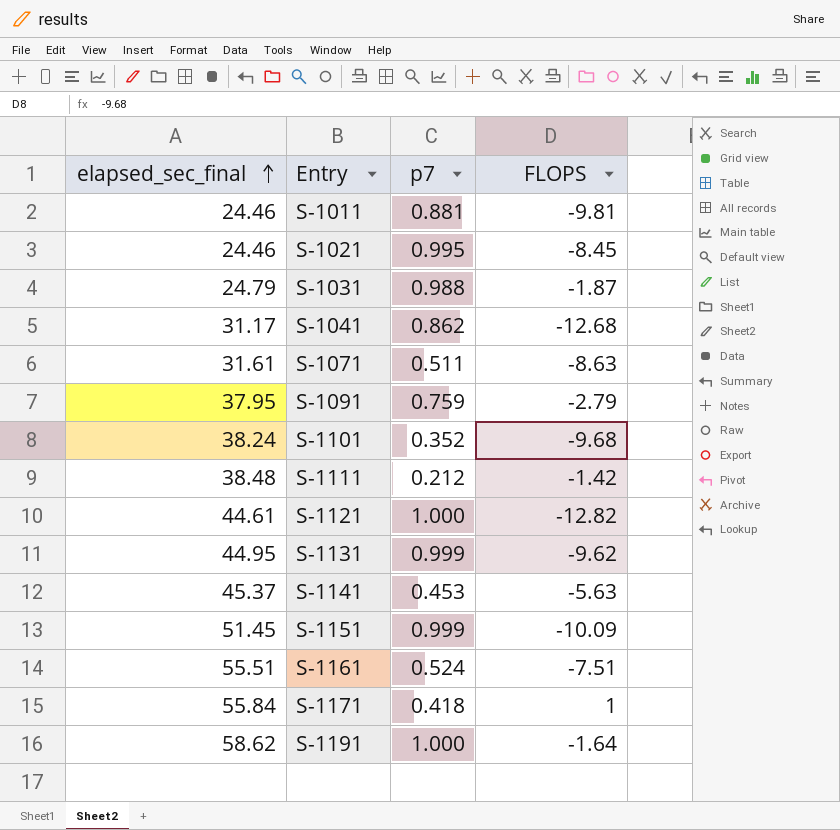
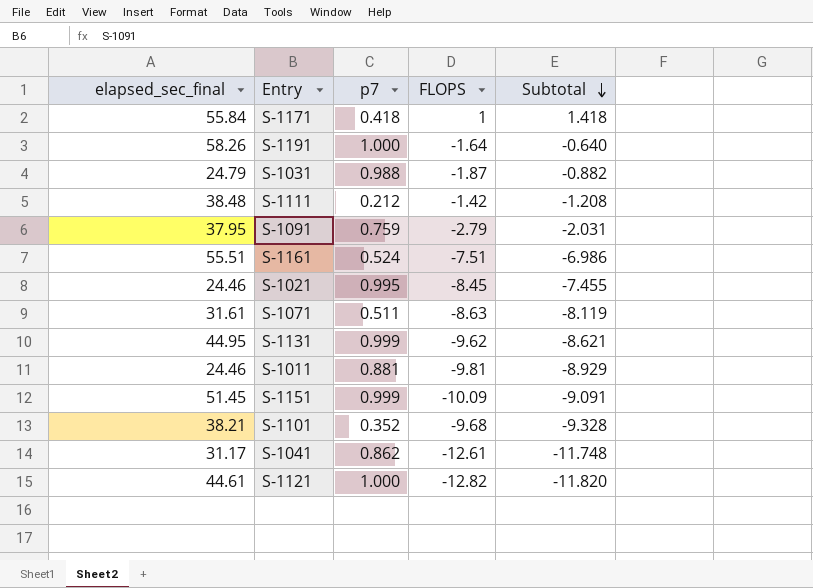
row order: elapsed_sec_final ascending -> Subtotal descending
column Subtotal | formula: none -> [p7] + [FLOPS]
row S-1141: 45.37 | 0.453 | -5.63 -> none
S-1191 | elapsed_sec_final: 58.62 -> 58.26
S-1101 | elapsed_sec_final: 38.24 -> 38.21
S-1041 | FLOPS: -12.68 -> -12.61

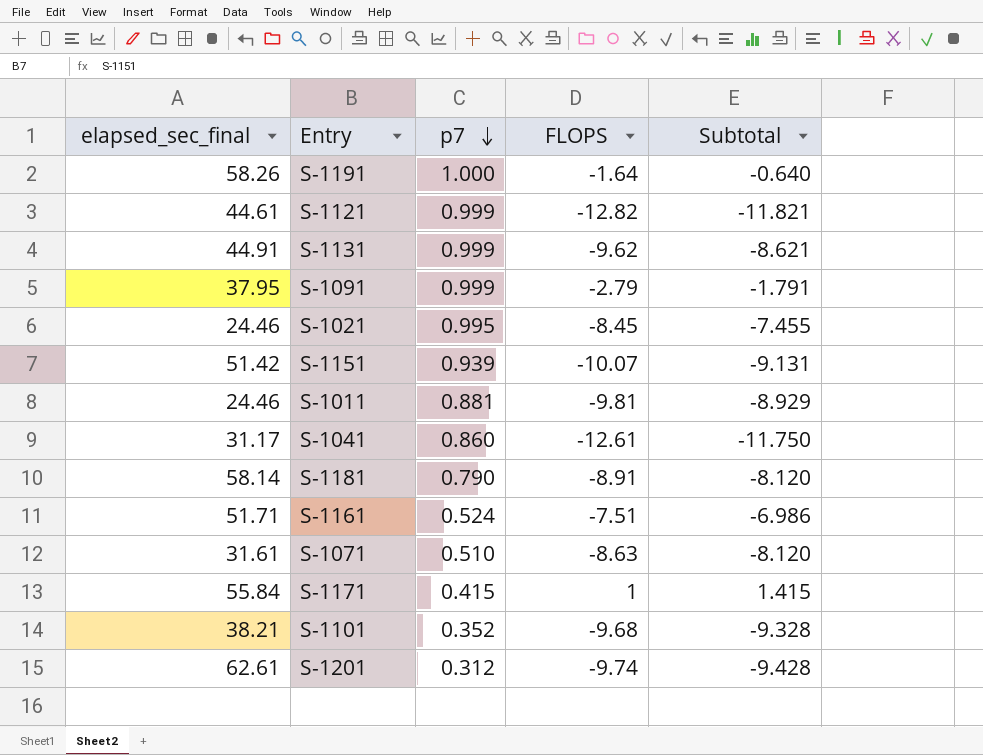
row order: Subtotal descending -> p7 descending
row S-1031: 24.79 | 0.988 | -1.87 | -0.882 -> none
row S-1111: 38.48 | 0.212 | -1.42 | -1.208 -> none
S-1121 | p7: 1.000 -> 0.999
S-1121 | Subtotal: -11.820 -> -11.821
S-1131 | elapsed_sec_final: 44.95 -> 44.91
S-1091 | p7: 0.759 -> 0.999
S-1091 | Subtotal: -2.031 -> -1.791
S-1151 | elapsed_sec_final: 51.45 -> 51.42
S-1151 | p7: 0.999 -> 0.939
S-1151 | FLOPS: -10.09 -> -10.07
S-1151 | Subtotal: -9.091 -> -9.131
S-1041 | p7: 0.862 -> 0.860
S-1041 | Subtotal: -11.748 -> -11.750
row S-1181: none -> 58.14 | 0.790 | -8.91 | -8.120
S-1161 | elapsed_sec_final: 55.51 -> 51.71
S-1071 | p7: 0.511 -> 0.510
S-1071 | Subtotal: -8.119 -> -8.120
S-1171 | p7: 0.418 -> 0.415
S-1171 | Subtotal: 1.418 -> 1.415
row S-1201: none -> 62.61 | 0.312 | -9.74 | -9.428

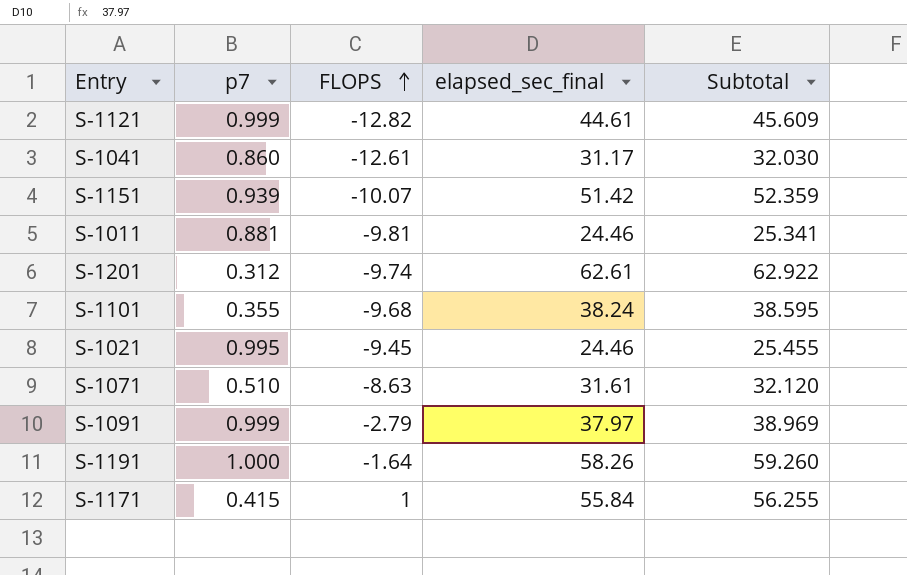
row order: p7 descending -> FLOPS ascending
column elapsed_sec_final | position: 1 -> 4
column Subtotal | formula: [p7] + [FLOPS] -> [p7] + [elapsed_sec_final]
row S-1131: 44.91 | 0.999 | -9.62 | -8.621 -> none
row S-1181: 58.14 | 0.790 | -8.91 | -8.120 -> none
row S-1161: 51.71 | 0.524 | -7.51 | -6.986 -> none
S-1101 | p7: 0.352 -> 0.355
S-1101 | elapsed_sec_final: 38.21 -> 38.24
S-1021 | FLOPS: -8.45 -> -9.45
S-1091 | elapsed_sec_final: 37.95 -> 37.97

